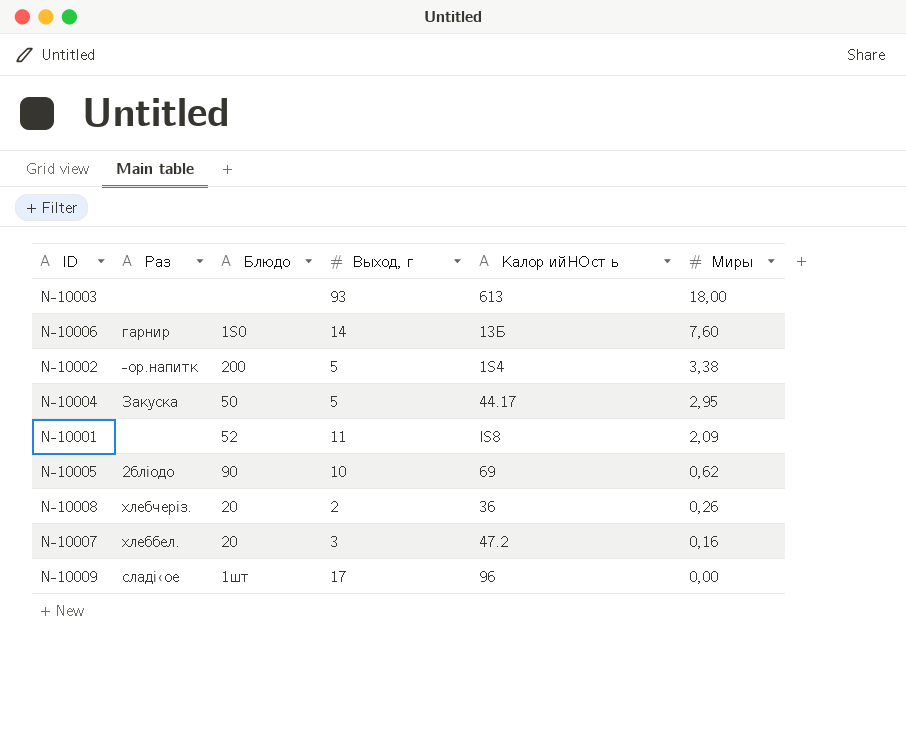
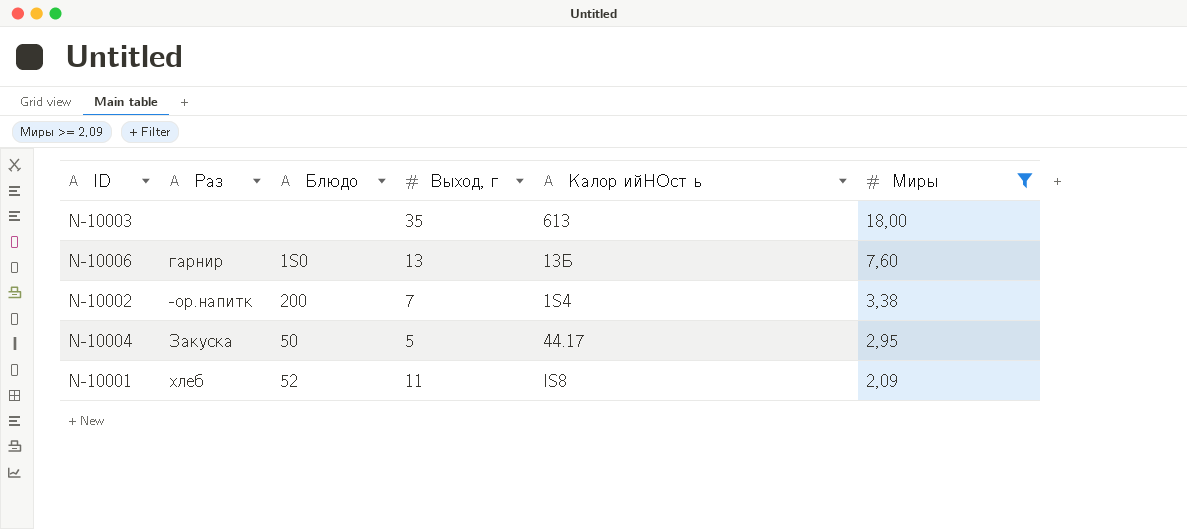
filter: none -> Миры >= 2,09
N-10003 | Выход, г: 93 -> 35
N-10006 | Выход, г: 14 -> 13
N-10002 | Выход, г: 5 -> 7
N-10001 | Раз: none -> хлеб

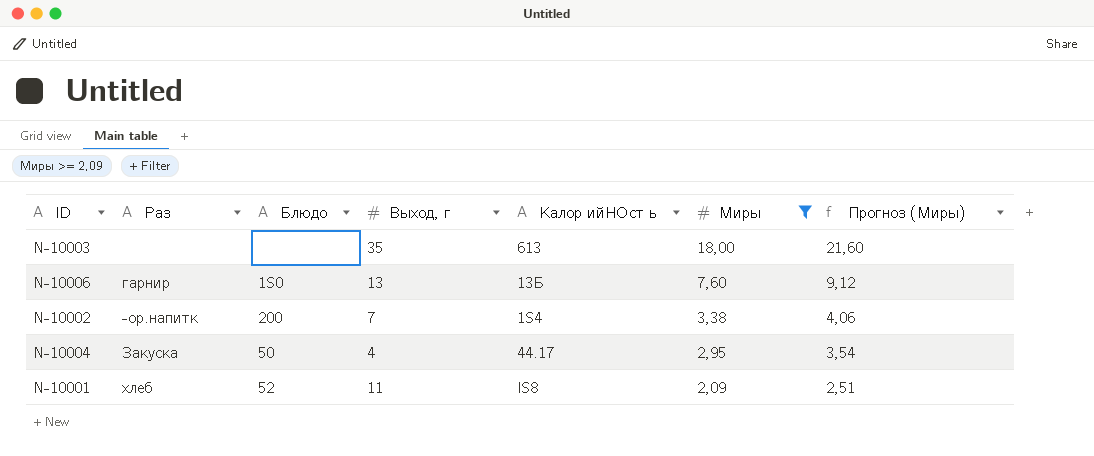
column Прогноз (Миры) | formula: none -> [Миры] * 1,2
N-10004 | Выход, г: 5 -> 4

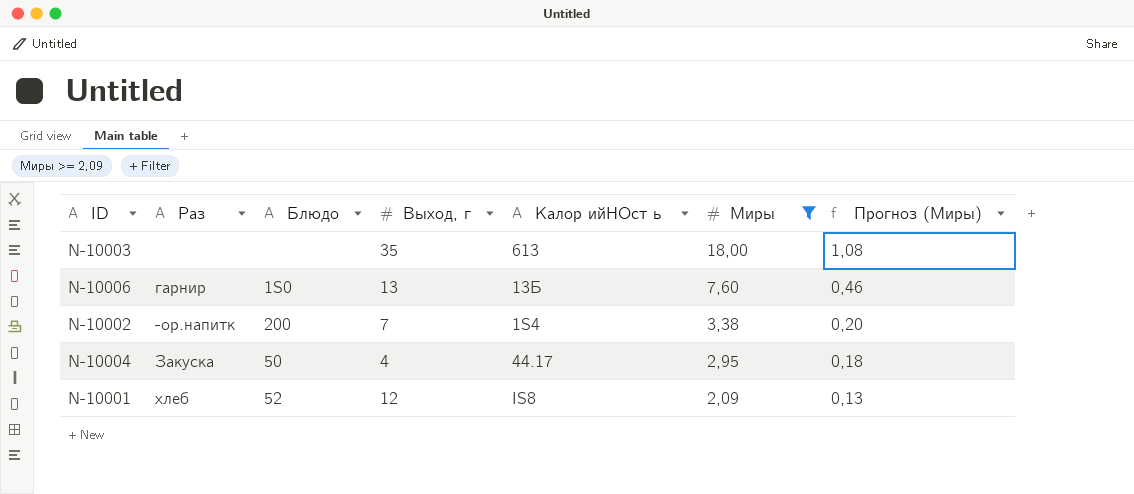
column Прогноз (Миры) | formula: [Миры] * 1,2 -> [Миры] * 0,06
N-10001 | Выход, г: 11 -> 12

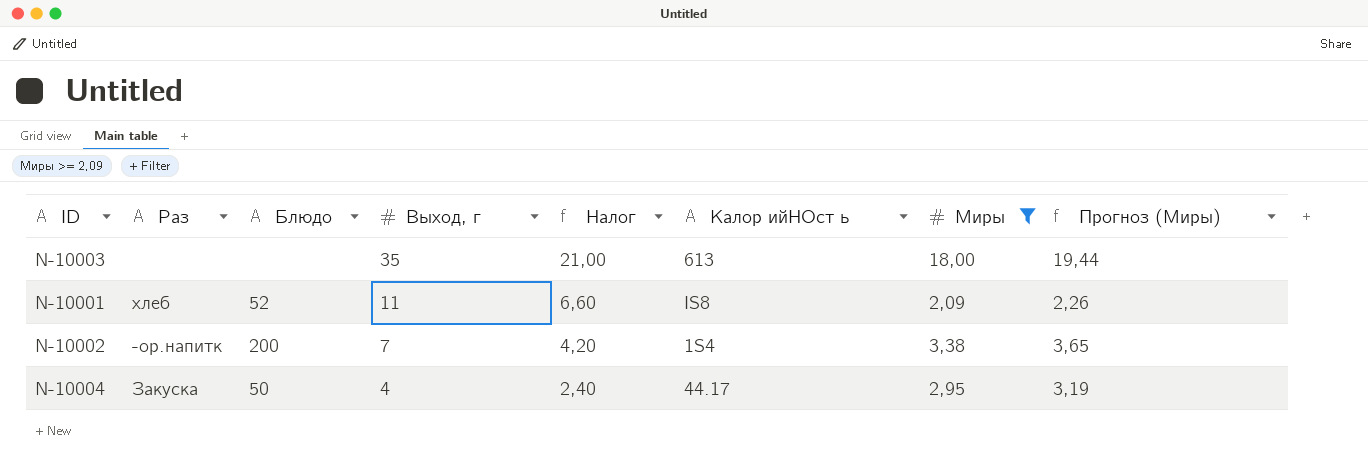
row order: Миры descending -> Выход, г descending
column Налог | formula: none -> [Выход, г] * 0,6
column Прогноз (Миры) | formula: [Миры] * 0,06 -> [Миры] * 1,08
row N-10006: гарнир | 1S0 | 13 | 13Б | 7,60 | 0,46 -> none
N-10001 | Выход, г: 12 -> 11

